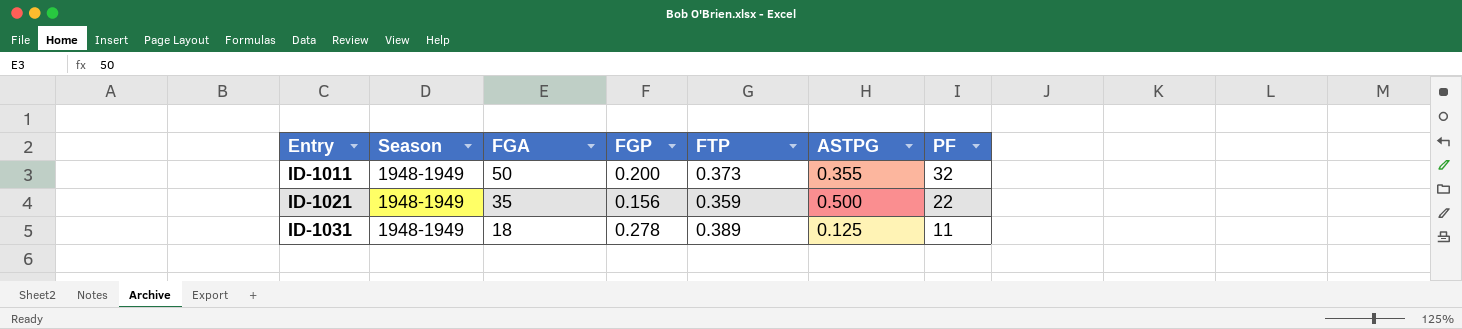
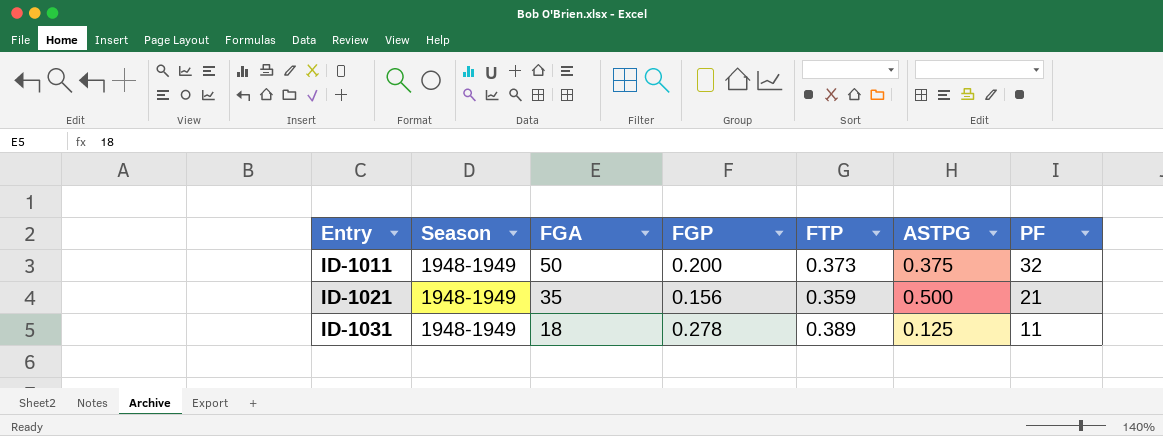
ID-1011 | ASTPG: 0.355 -> 0.375
ID-1021 | PF: 22 -> 21

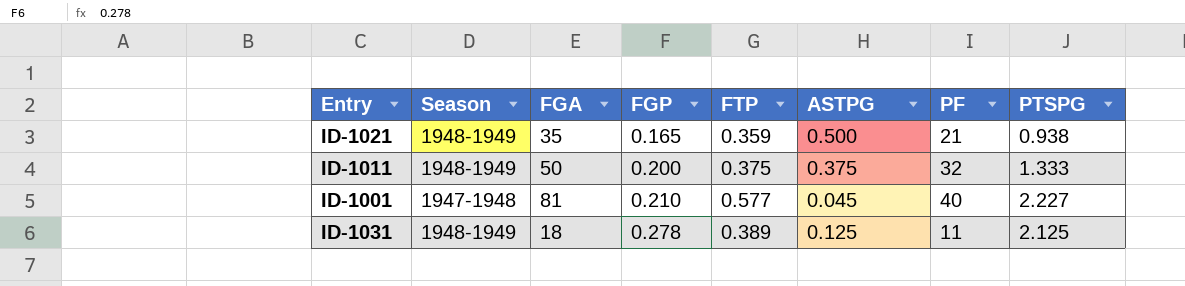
row order: Entry ascending -> FGP ascending
column PTSPG | position: none -> 8
ID-1021 | FGP: 0.156 -> 0.165
ID-1011 | FTP: 0.373 -> 0.375
row ID-1001: none -> 1947-1948 | 81 | 0.210 | 0.577 | 0.045 | 40 | 2.227

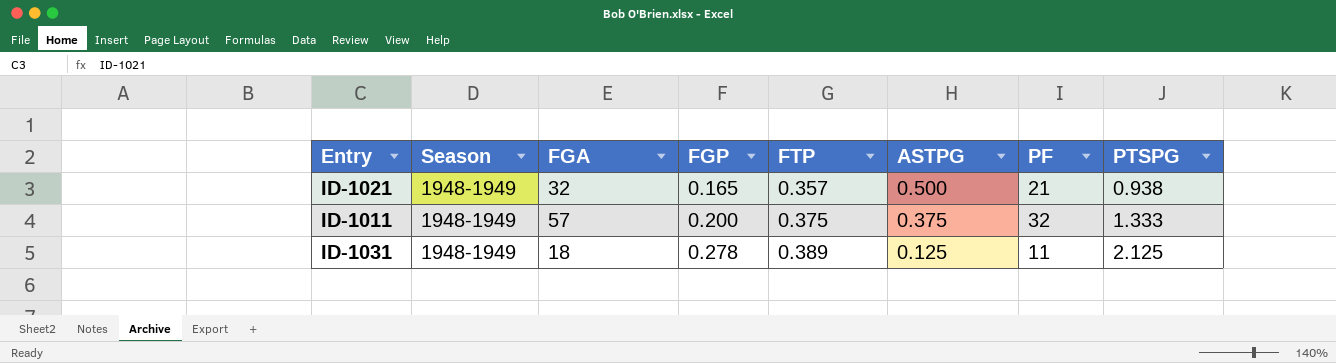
row ID-1001: 1947-1948 | 81 | 0.210 | 0.577 | 0.045 | 40 | 2.227 -> none
ID-1021 | FGA: 35 -> 32
ID-1021 | FTP: 0.359 -> 0.357
ID-1011 | FGA: 50 -> 57

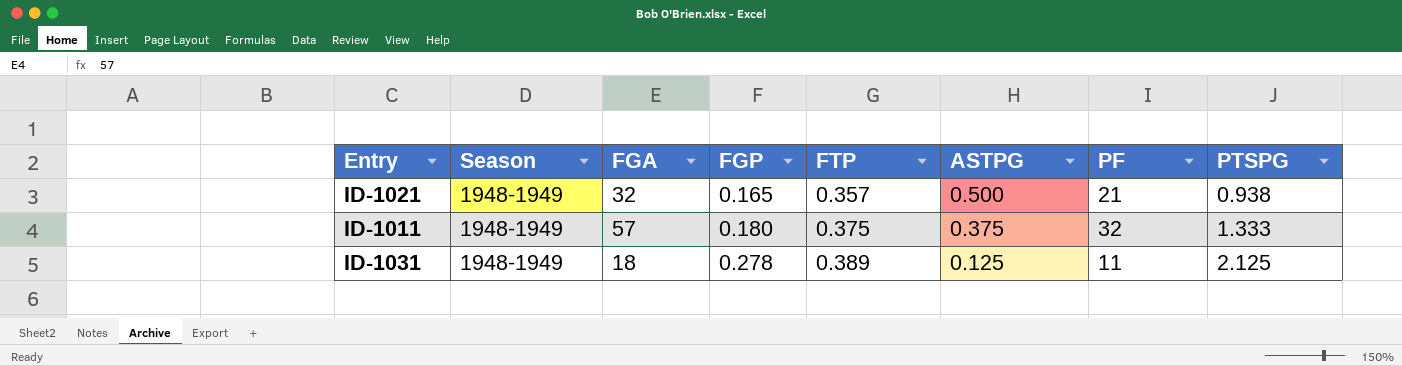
ID-1011 | FGP: 0.200 -> 0.180

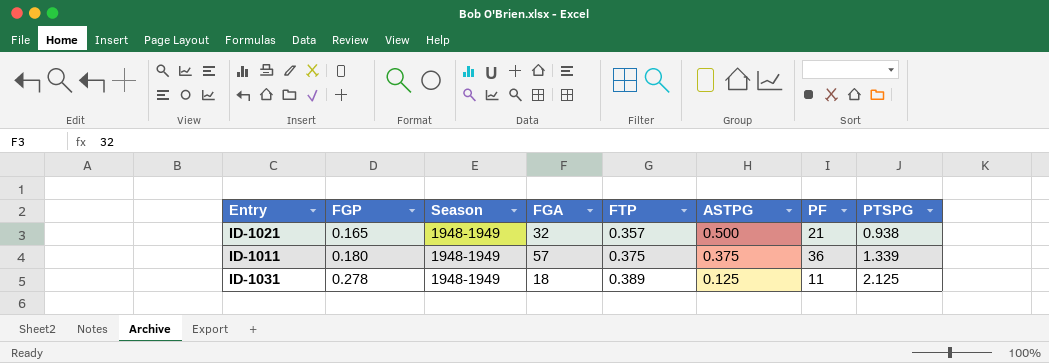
column FGP | position: 4 -> 2
ID-1011 | PF: 32 -> 36
ID-1011 | PTSPG: 1.333 -> 1.339

